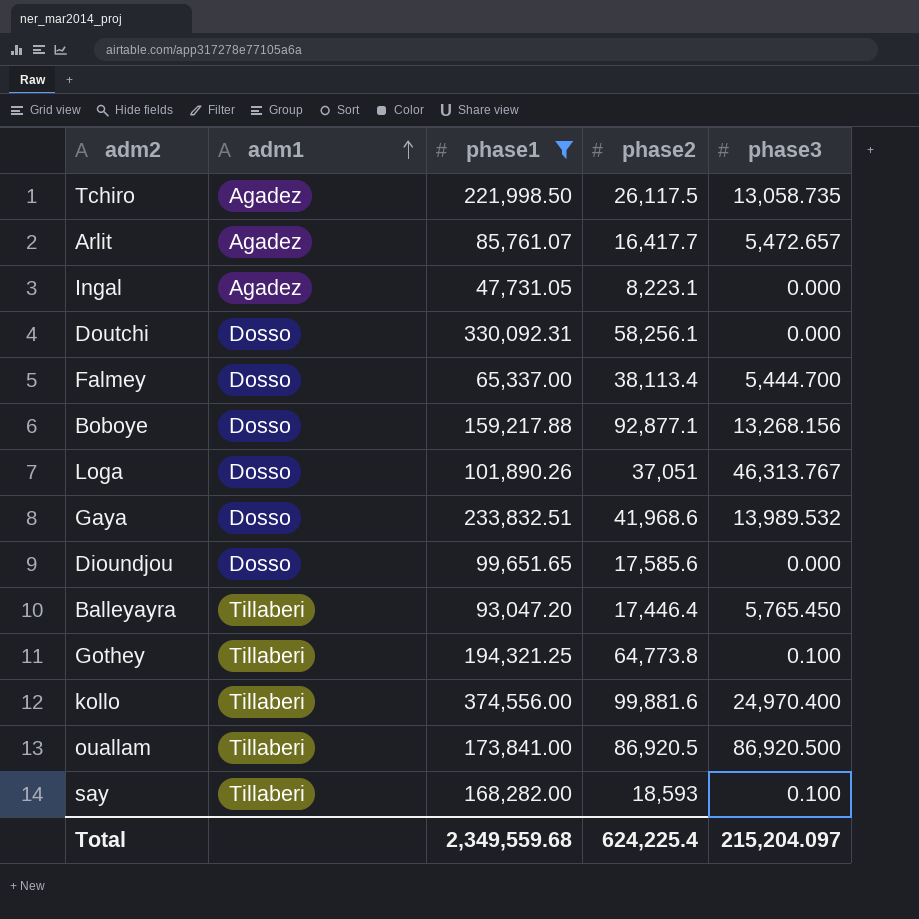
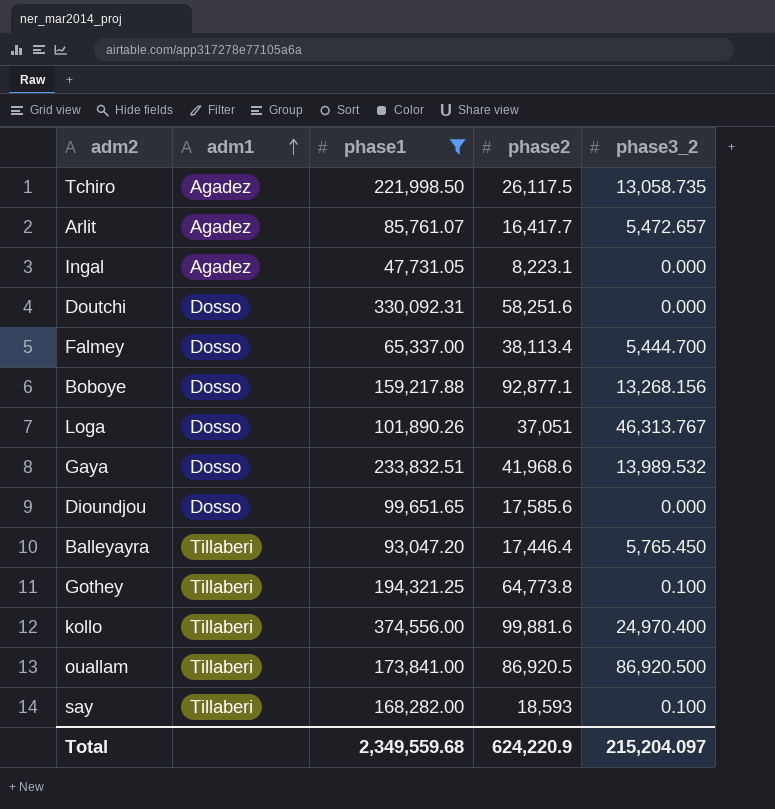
column name: phase3 -> phase3_2
Doutchi | phase2: 58,256.1 -> 58,251.6
Total | phase2: 624,225.4 -> 624,220.9

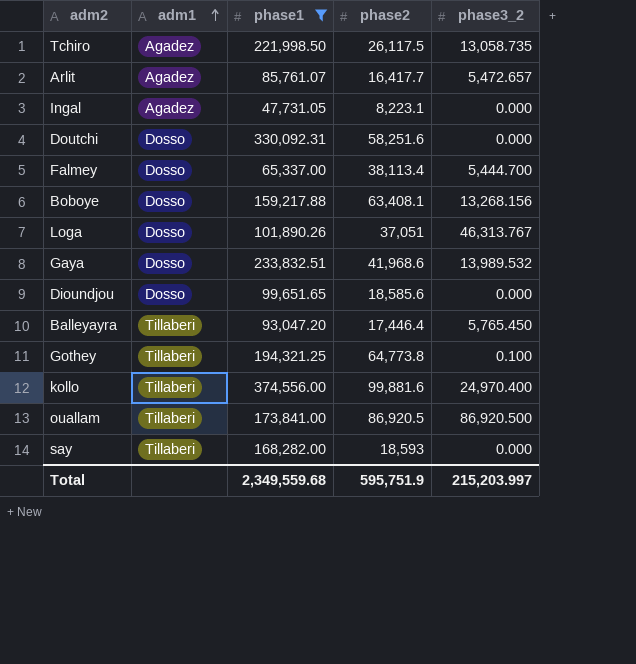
Boboye | phase2: 92,877.1 -> 63,408.1
Dioundjou | phase2: 17,585.6 -> 18,585.6
say | phase3_2: 0.100 -> 0.000
Total | phase2: 624,220.9 -> 595,751.9
Total | phase3_2: 215,204.097 -> 215,203.997

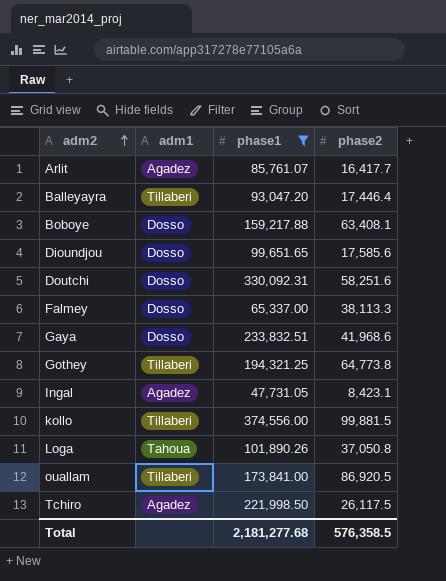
row order: adm1 ascending -> adm2 ascending
column phase3_2 | position: 5 -> none
row say: Tillaberi | 168,282.00 | 18,593 | 0.000 -> none
Dioundjou | phase2: 18,585.6 -> 17,585.6
Falmey | phase2: 38,113.4 -> 38,113.3
Ingal | phase2: 8,223.1 -> 8,423.1
kollo | phase2: 99,881.6 -> 99,881.5
Loga | adm1: Dosso -> Tahoua
Loga | phase2: 37,051 -> 37,050.8
Total | phase1: 2,349,559.68 -> 2,181,277.68
Total | phase2: 595,751.9 -> 576,358.5

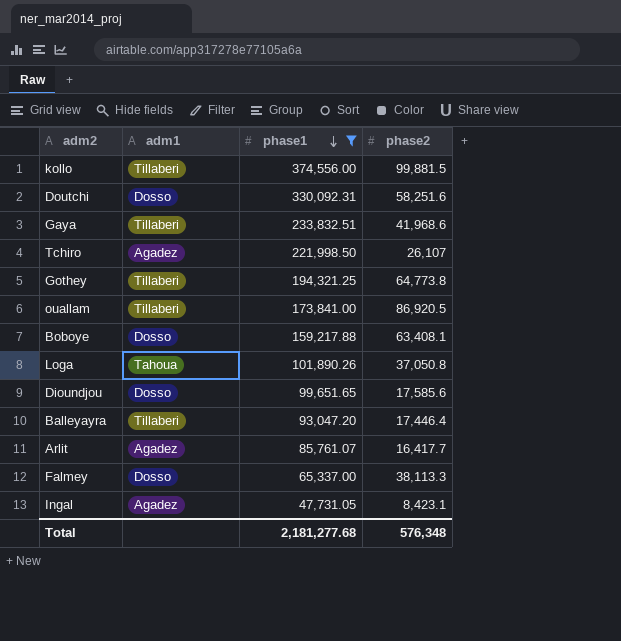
row order: adm2 ascending -> phase1 descending
Gaya | adm1: Dosso -> Tillaberi
Tchiro | phase2: 26,117.5 -> 26,107
Total | phase2: 576,358.5 -> 576,348

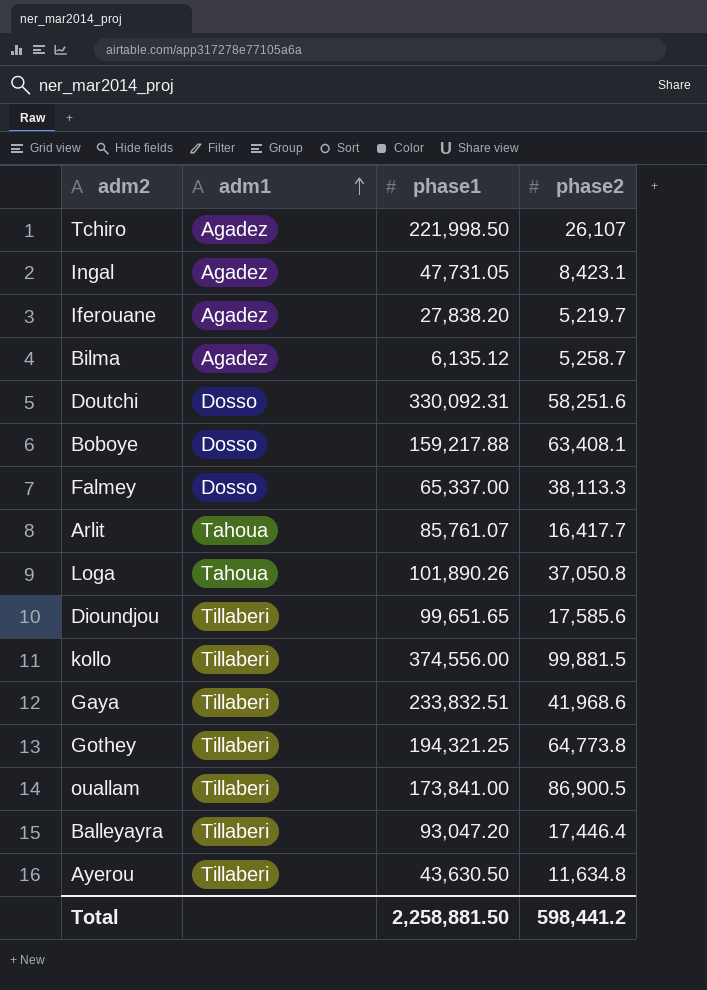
filter: phase1 >= 47,731.05 -> none
row order: phase1 descending -> adm1 ascending
Arlit | adm1: Agadez -> Tahoua
Dioundjou | adm1: Dosso -> Tillaberi
ouallam | phase2: 86,920.5 -> 86,900.5
Total | phase1: 2,181,277.68 -> 2,258,881.50
Total | phase2: 576,348 -> 598,441.2

